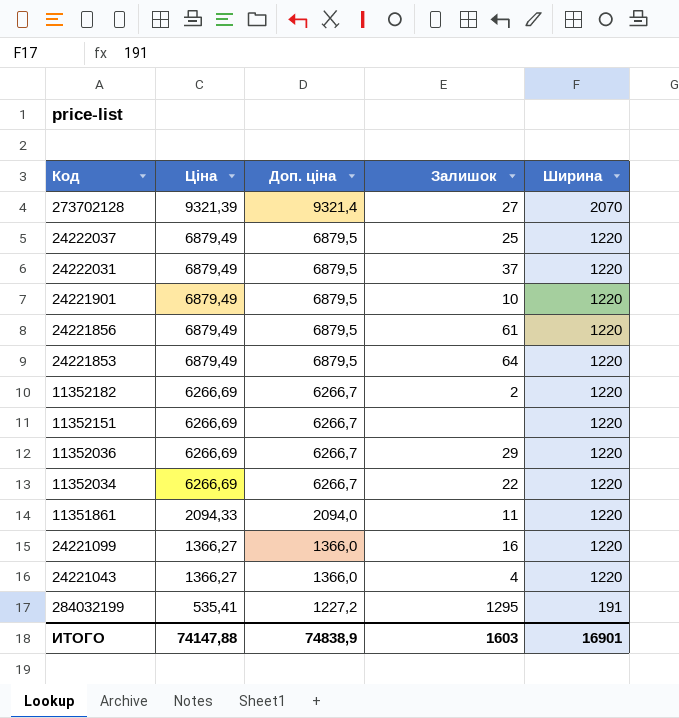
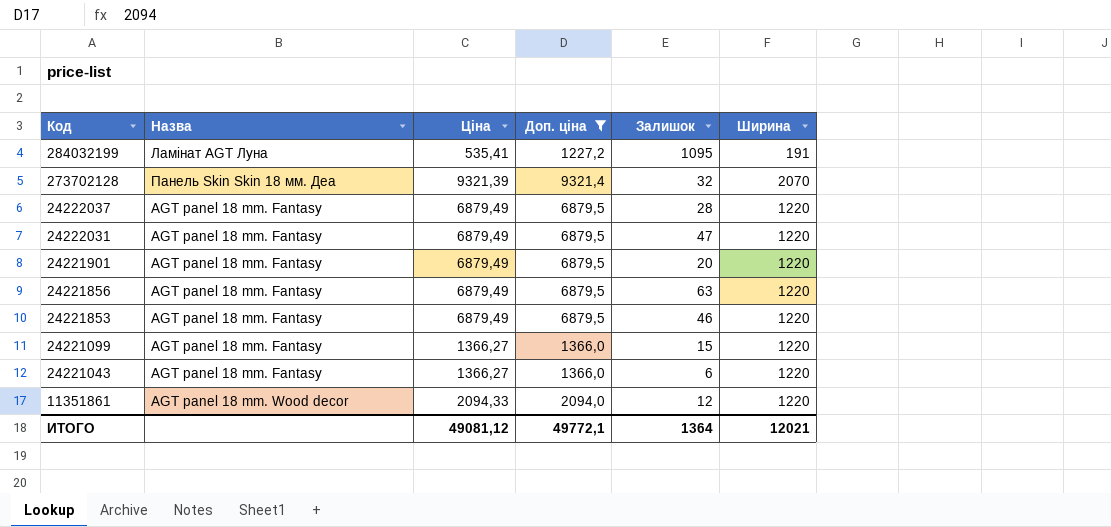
filter: none -> Доп. ціна != 6266,7
row order: Ціна descending -> Код descending
column Назва | position: none -> 2
284032199 | Залишок: 1295 -> 1095
273702128 | Залишок: 27 -> 32
24222037 | Залишок: 25 -> 28
24222031 | Залишок: 37 -> 47
24221901 | Залишок: 10 -> 20
24221856 | Залишок: 61 -> 63
24221853 | Залишок: 64 -> 46
24221099 | Залишок: 16 -> 15
24221043 | Залишок: 4 -> 6
11351861 | Залишок: 11 -> 12
ИТОГО | Ціна: 74147,88 -> 49081,12
ИТОГО | Доп. ціна: 74838,9 -> 49772,1
ИТОГО | Залишок: 1603 -> 1364
ИТОГО | Ширина: 16901 -> 12021

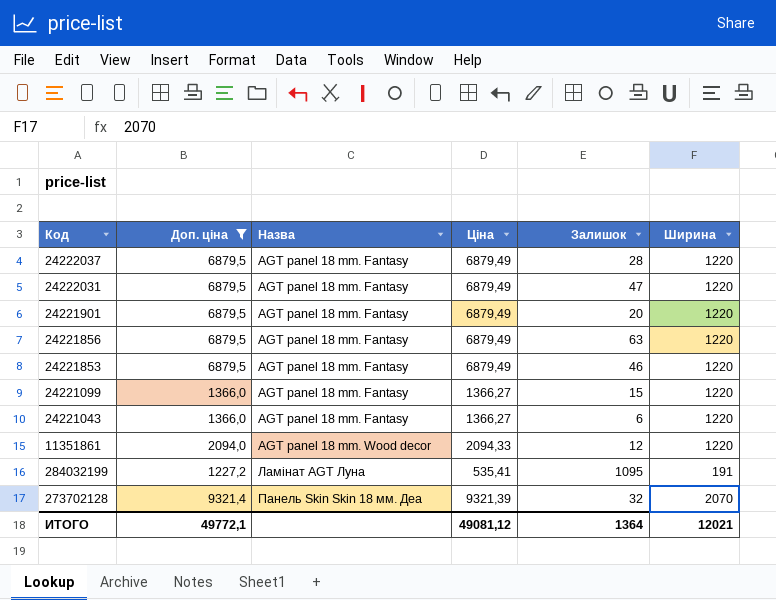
row order: Код descending -> Назва ascending
column Доп. ціна | position: 4 -> 2

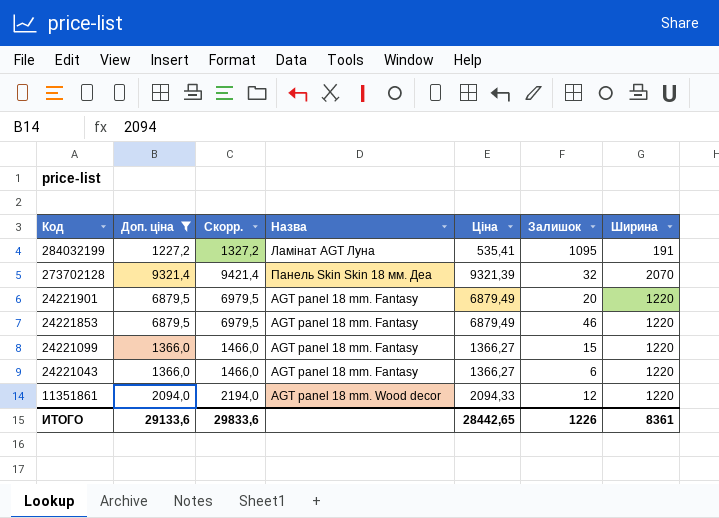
row order: Назва ascending -> Код descending
column Скорр. | formula: none -> [Доп. ціна] + 100
row 24222037: 6879,5 | AGT panel 18 mm. Fantasy | 6879,49 | 28 | 1220 -> none
row 24222031: 6879,5 | AGT panel 18 mm. Fantasy | 6879,49 | 47 | 1220 -> none
row 24221856: 6879,5 | AGT panel 18 mm. Fantasy | 6879,49 | 63 | 1220 -> none
ИТОГО | Доп. ціна: 49772,1 -> 29133,6
ИТОГО | Ціна: 49081,12 -> 28442,65
ИТОГО | Залишок: 1364 -> 1226
ИТОГО | Ширина: 12021 -> 8361

